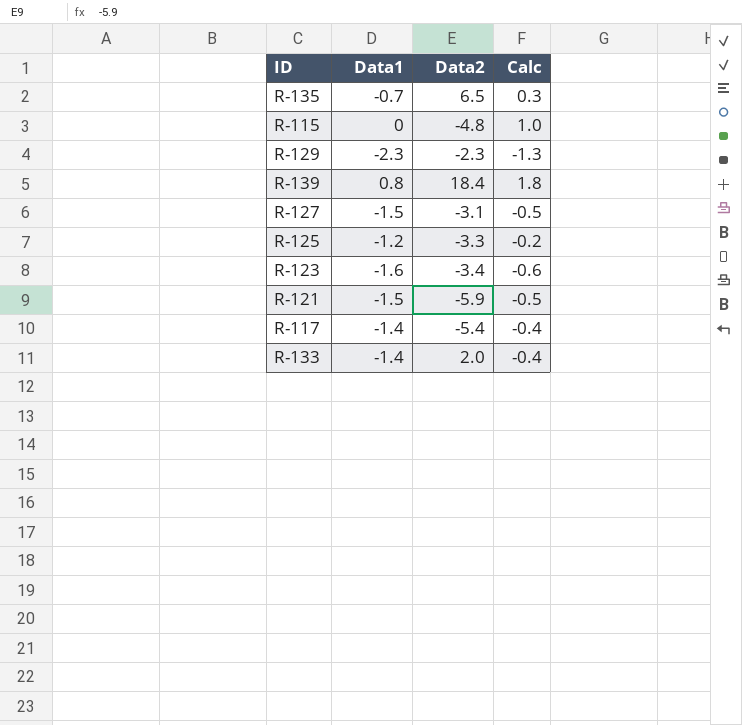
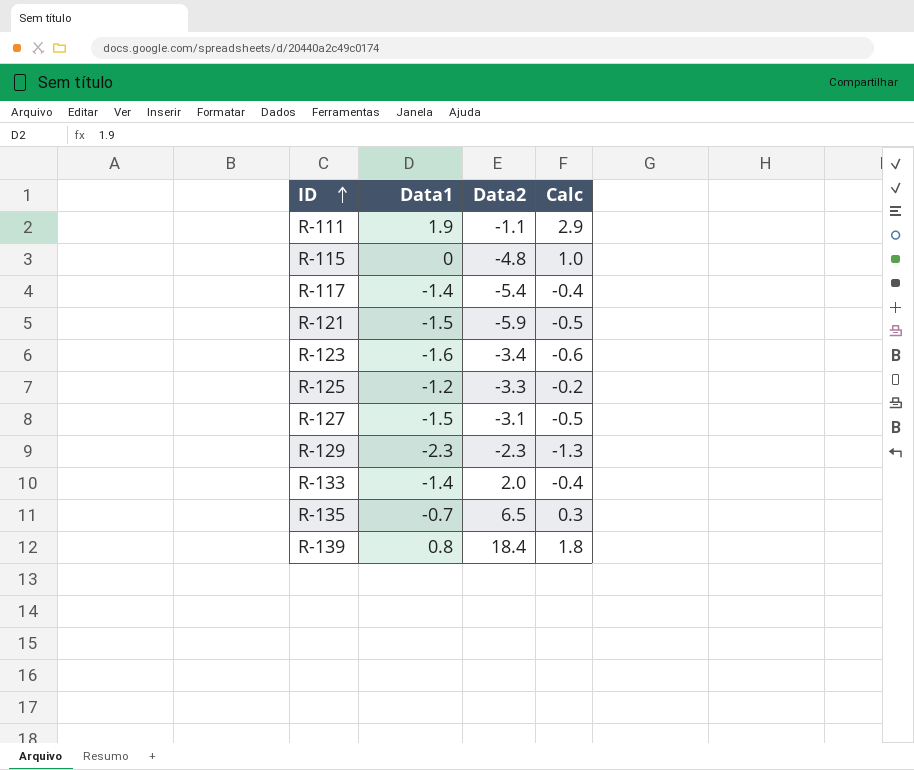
row order: none -> ID ascending
row R-111: none -> 1.9 | -1.1 | 2.9

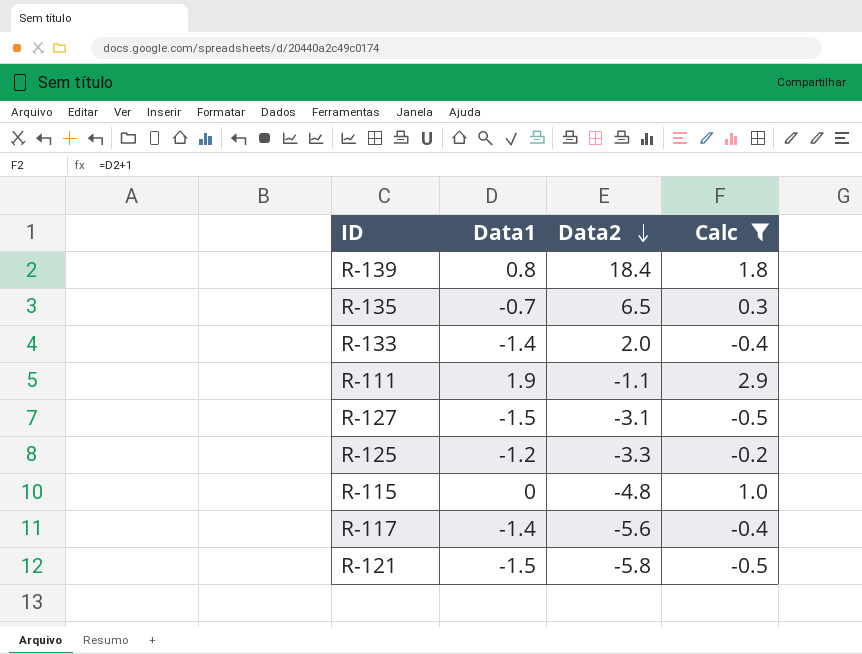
filter: none -> Calc >= -0.5
row order: ID ascending -> Data2 descending
R-117 | Data2: -5.4 -> -5.6
R-121 | Data2: -5.9 -> -5.8

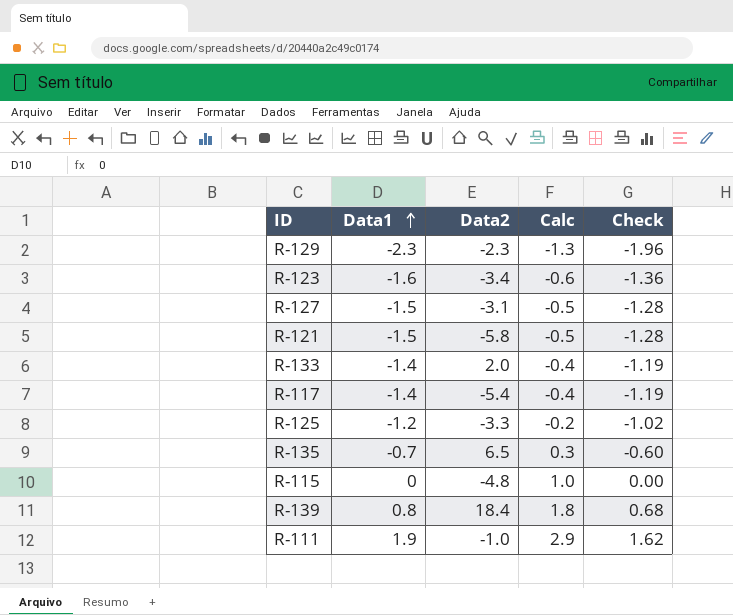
filter: Calc >= -0.5 -> none
row order: Data2 descending -> Data1 ascending
column Check | formula: none -> [Data1] * 0.85
R-117 | Data2: -5.6 -> -5.4
R-111 | Data2: -1.1 -> -1.0

